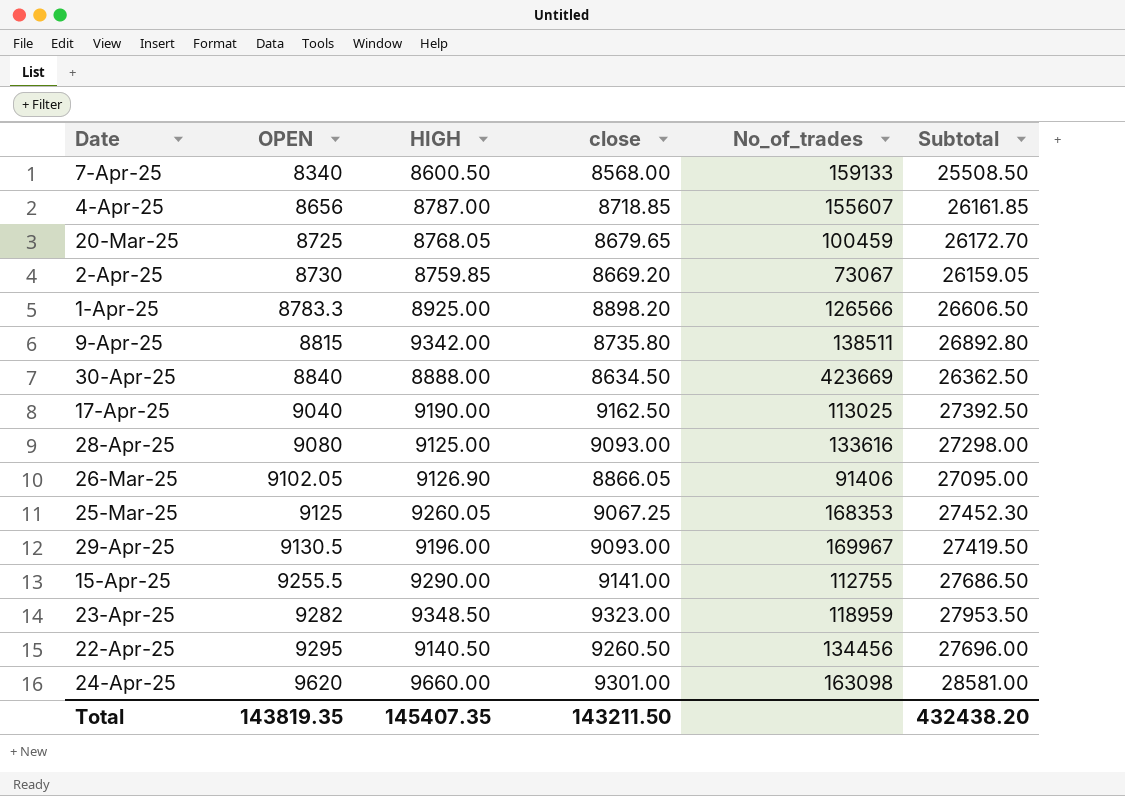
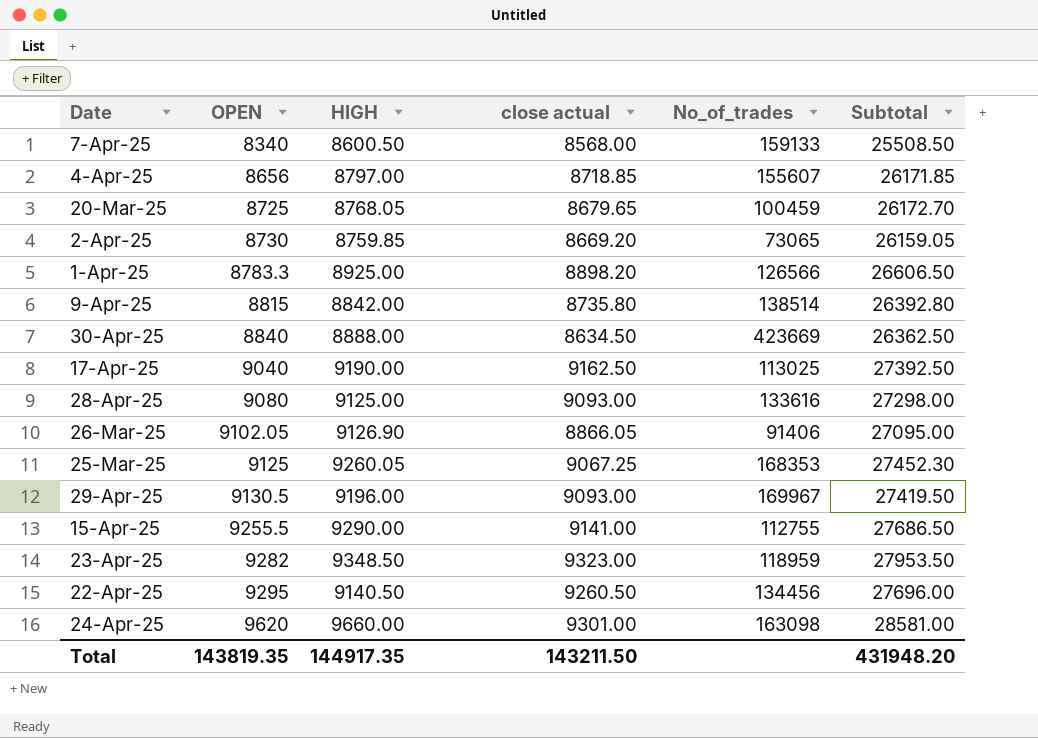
column name: close -> close actual
4-Apr-25 | HIGH: 8787.00 -> 8797.00
4-Apr-25 | Subtotal: 26161.85 -> 26171.85
2-Apr-25 | No_of_trades: 73067 -> 73065
9-Apr-25 | HIGH: 9342.00 -> 8842.00
9-Apr-25 | No_of_trades: 138511 -> 138514
9-Apr-25 | Subtotal: 26892.80 -> 26392.80
Total | HIGH: 145407.35 -> 144917.35
Total | Subtotal: 432438.20 -> 431948.20

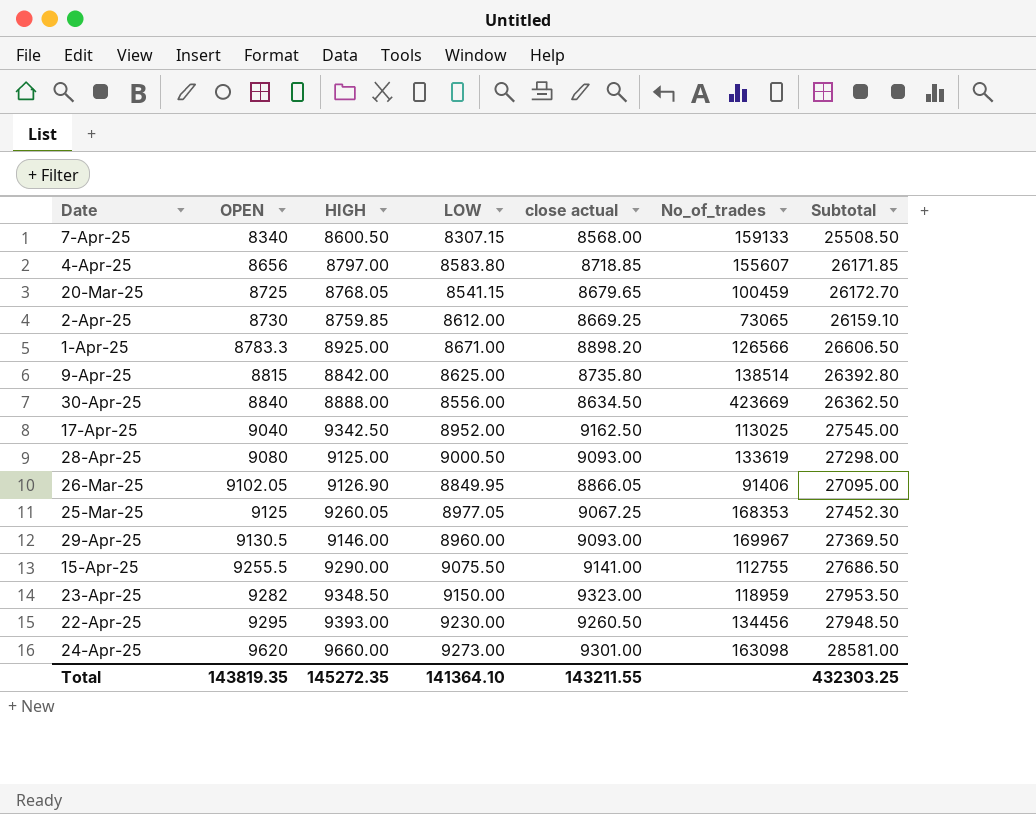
column LOW | position: none -> 4
2-Apr-25 | close actual: 8669.20 -> 8669.25
2-Apr-25 | Subtotal: 26159.05 -> 26159.10
17-Apr-25 | HIGH: 9190.00 -> 9342.50
17-Apr-25 | Subtotal: 27392.50 -> 27545.00
28-Apr-25 | No_of_trades: 133616 -> 133619
29-Apr-25 | HIGH: 9196.00 -> 9146.00
29-Apr-25 | Subtotal: 27419.50 -> 27369.50
22-Apr-25 | HIGH: 9140.50 -> 9393.00
22-Apr-25 | Subtotal: 27696.00 -> 27948.50
Total | HIGH: 144917.35 -> 145272.35
Total | close actual: 143211.50 -> 143211.55
Total | Subtotal: 431948.20 -> 432303.25

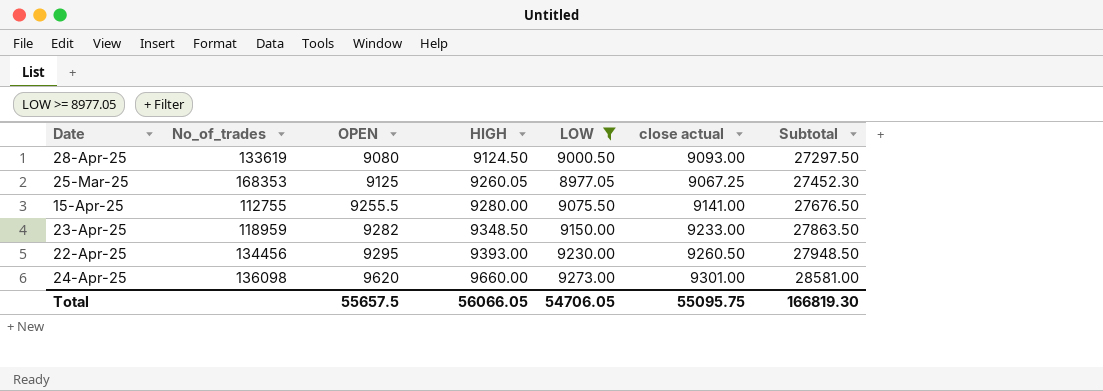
filter: none -> LOW >= 8977.05
column No_of_trades | position: 6 -> 2
28-Apr-25 | HIGH: 9125.00 -> 9124.50
28-Apr-25 | Subtotal: 27298.00 -> 27297.50
15-Apr-25 | HIGH: 9290.00 -> 9280.00
15-Apr-25 | Subtotal: 27686.50 -> 27676.50
23-Apr-25 | close actual: 9323.00 -> 9233.00
23-Apr-25 | Subtotal: 27953.50 -> 27863.50
24-Apr-25 | No_of_trades: 163098 -> 136098
Total | OPEN: 143819.35 -> 55657.5
Total | HIGH: 145272.35 -> 56066.05
Total | LOW: 141364.10 -> 54706.05
Total | close actual: 143211.55 -> 55095.75
Total | Subtotal: 432303.25 -> 166819.30

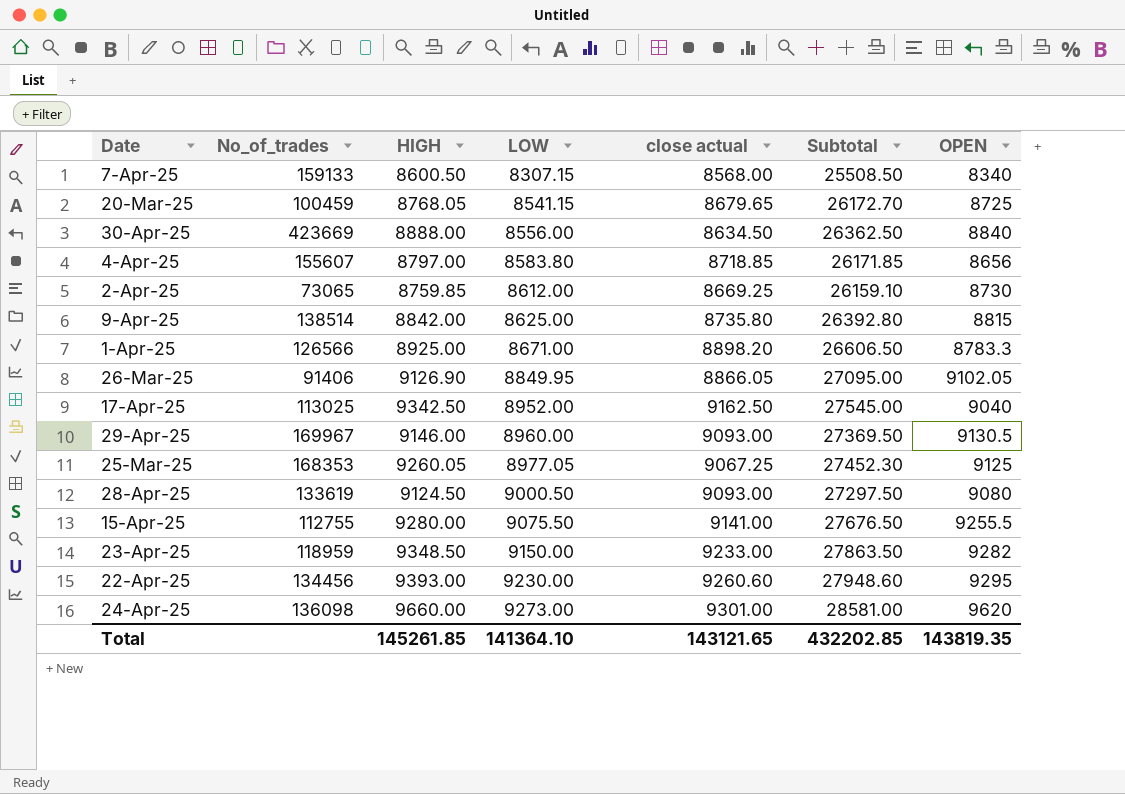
filter: LOW >= 8977.05 -> none
row order: OPEN ascending -> LOW ascending
column OPEN | position: 3 -> 7
22-Apr-25 | close actual: 9260.50 -> 9260.60
22-Apr-25 | Subtotal: 27948.50 -> 27948.60
Total | HIGH: 56066.05 -> 145261.85
Total | LOW: 54706.05 -> 141364.10
Total | close actual: 55095.75 -> 143121.65
Total | Subtotal: 166819.30 -> 432202.85
Total | OPEN: 55657.5 -> 143819.35

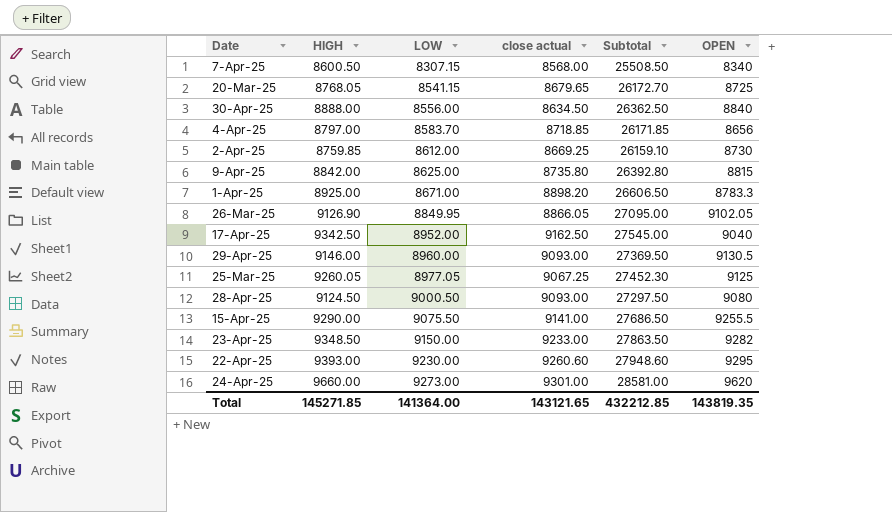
column No_of_trades | position: 2 -> none
4-Apr-25 | LOW: 8583.80 -> 8583.70
15-Apr-25 | HIGH: 9280.00 -> 9290.00
15-Apr-25 | Subtotal: 27676.50 -> 27686.50
Total | HIGH: 145261.85 -> 145271.85
Total | LOW: 141364.10 -> 141364.00
Total | Subtotal: 432202.85 -> 432212.85

